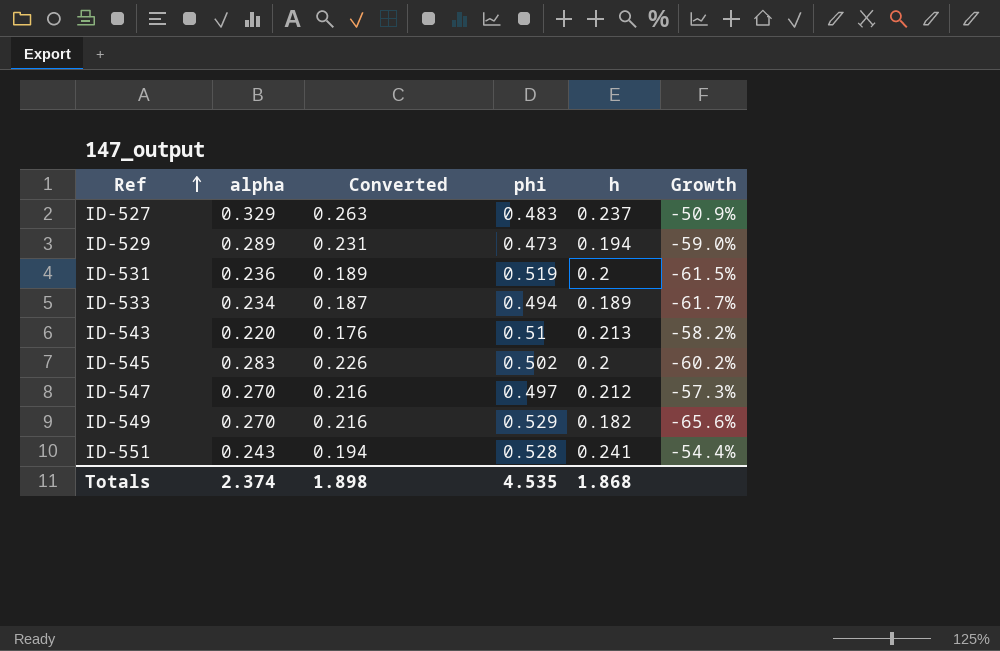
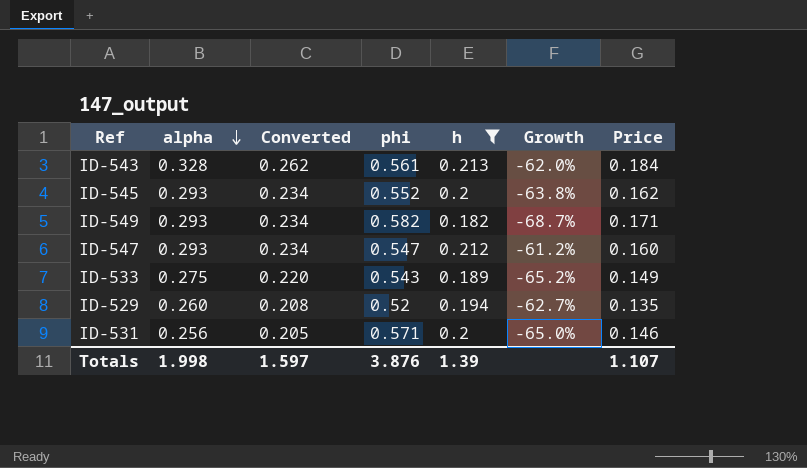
filter: none -> h <= 0.213
row order: Ref ascending -> alpha descending
column Price | formula: none -> [alpha] * [phi]
ID-543 | alpha: 0.220 -> 0.328
ID-543 | Converted: 0.176 -> 0.262
ID-543 | phi: 0.51 -> 0.561
ID-543 | Growth: -58.2% -> -62.0%
ID-545 | alpha: 0.283 -> 0.293
ID-545 | Converted: 0.226 -> 0.234
ID-545 | phi: 0.502 -> 0.552
ID-545 | Growth: -60.2% -> -63.8%
ID-549 | alpha: 0.270 -> 0.293
ID-549 | Converted: 0.216 -> 0.234
ID-549 | phi: 0.529 -> 0.582
ID-549 | Growth: -65.6% -> -68.7%
ID-547 | alpha: 0.270 -> 0.293
ID-547 | Converted: 0.216 -> 0.234
ID-547 | phi: 0.497 -> 0.547
ID-547 | Growth: -57.3% -> -61.2%
ID-533 | alpha: 0.234 -> 0.275
ID-533 | Converted: 0.187 -> 0.220
ID-533 | phi: 0.494 -> 0.543
ID-533 | Growth: -61.7% -> -65.2%
ID-529 | alpha: 0.289 -> 0.260
ID-529 | Converted: 0.231 -> 0.208
ID-529 | phi: 0.473 -> 0.52
ID-529 | Growth: -59.0% -> -62.7%
ID-531 | alpha: 0.236 -> 0.256
ID-531 | Converted: 0.189 -> 0.205
ID-531 | phi: 0.519 -> 0.571
ID-531 | Growth: -61.5% -> -65.0%
Totals | alpha: 2.374 -> 1.998
Totals | Converted: 1.898 -> 1.597
Totals | phi: 4.535 -> 3.876
Totals | h: 1.868 -> 1.39

